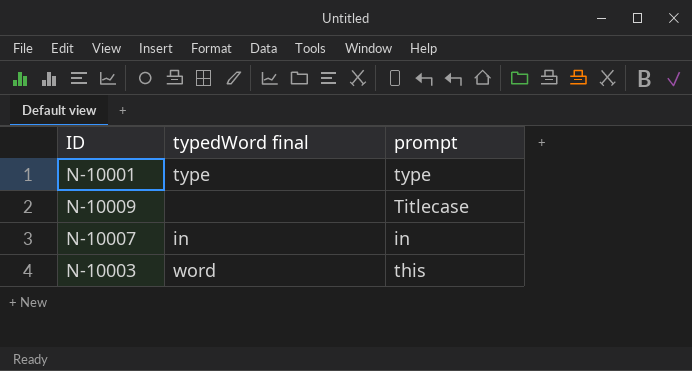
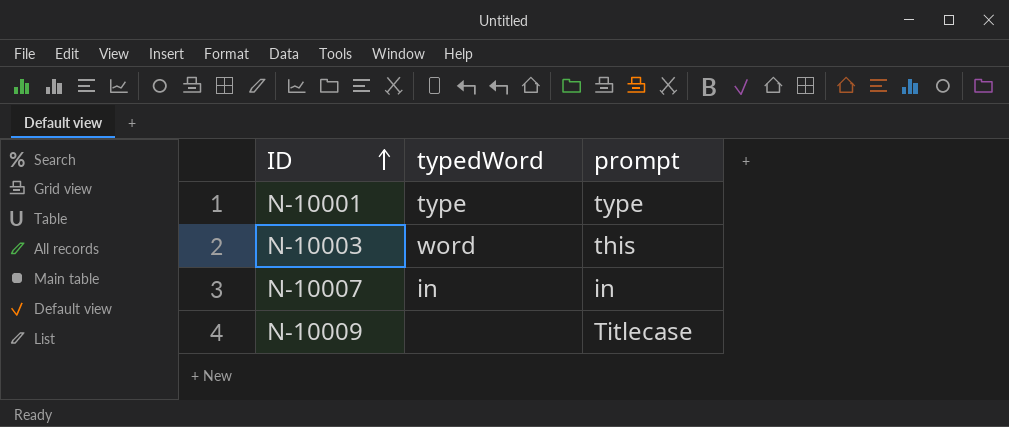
row order: none -> ID ascending
column name: typedWord final -> typedWord

